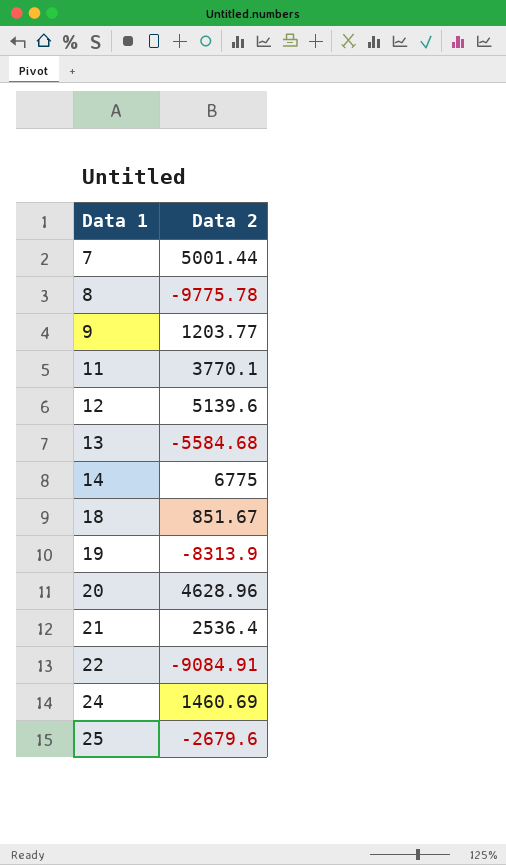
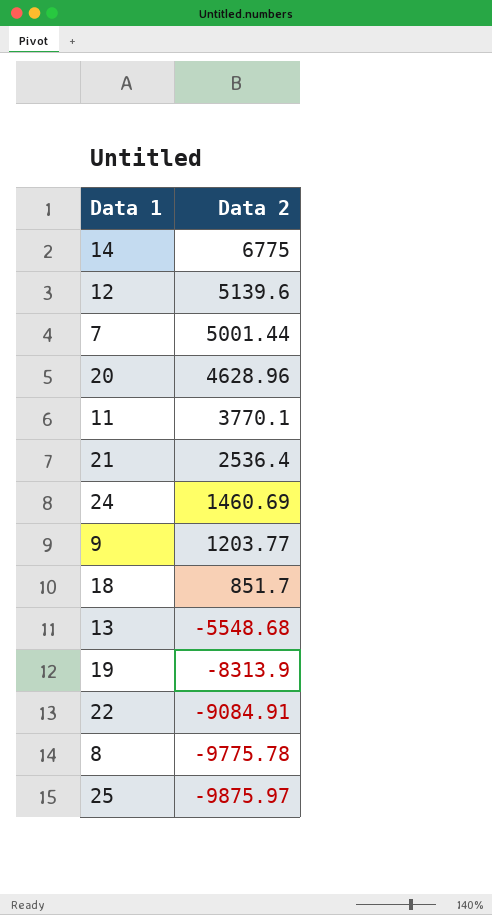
row order: Data 1 ascending -> Data 2 descending
18 | Data 2: 851.67 -> 851.7
13 | Data 2: -5584.68 -> -5548.68
25 | Data 2: -2679.6 -> -9875.97

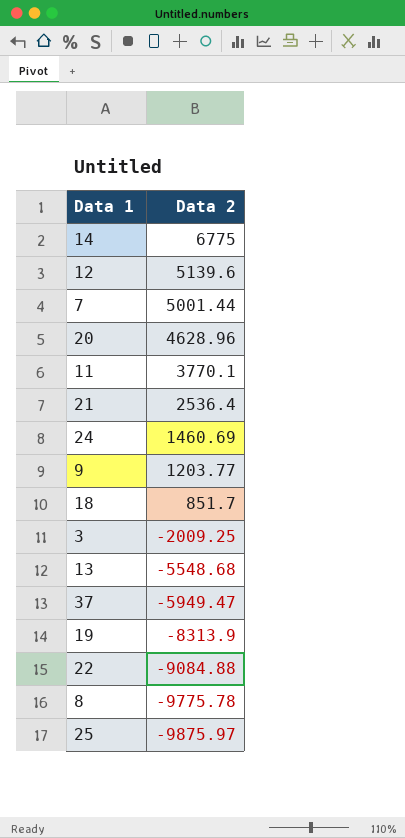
row 3: none -> -2009.25
row 37: none -> -5949.47
22 | Data 2: -9084.91 -> -9084.88

